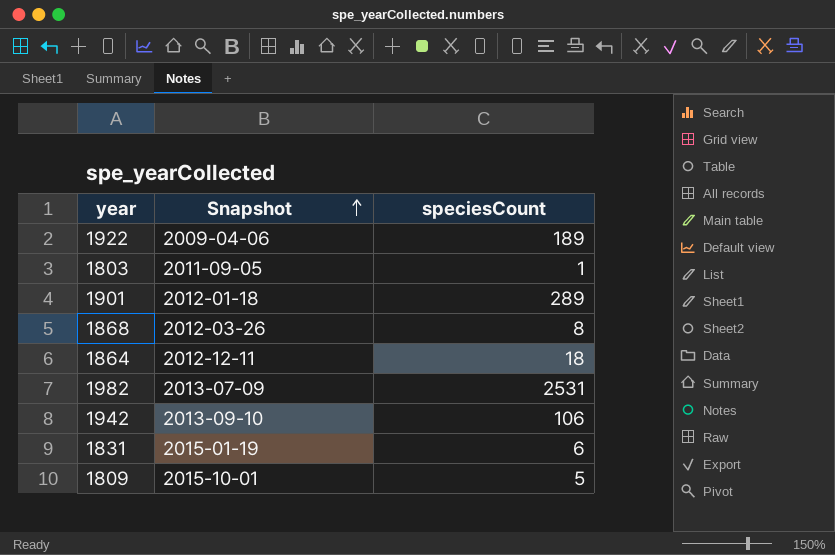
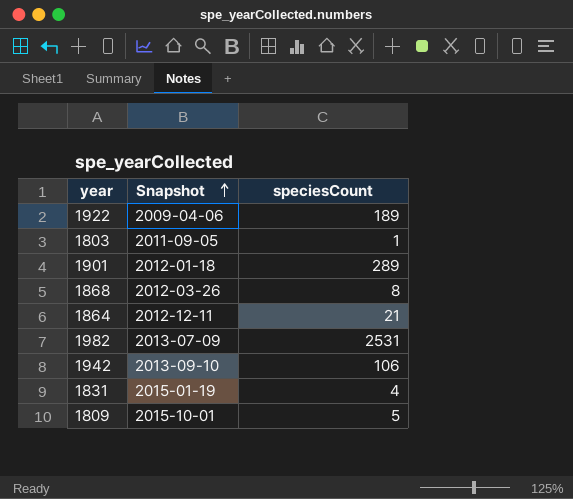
1864 | speciesCount: 18 -> 21
1831 | speciesCount: 6 -> 4

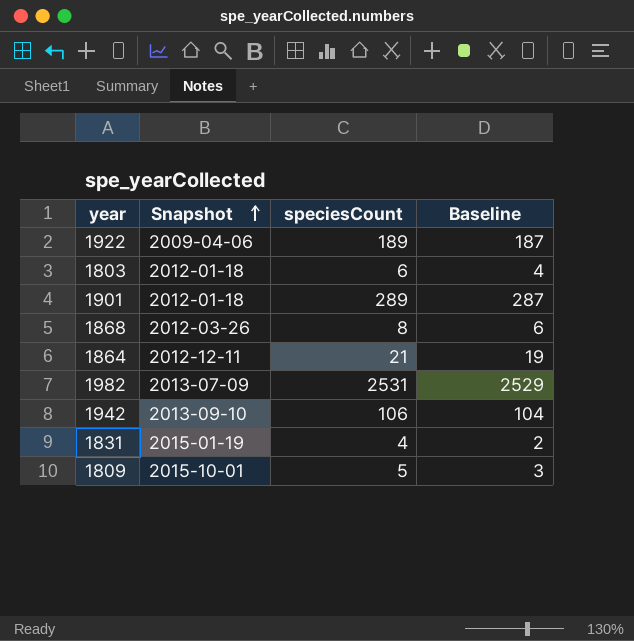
column Baseline | formula: none -> [speciesCount] - 2
1803 | Snapshot: 2011-09-05 -> 2012-01-18
1803 | speciesCount: 1 -> 6

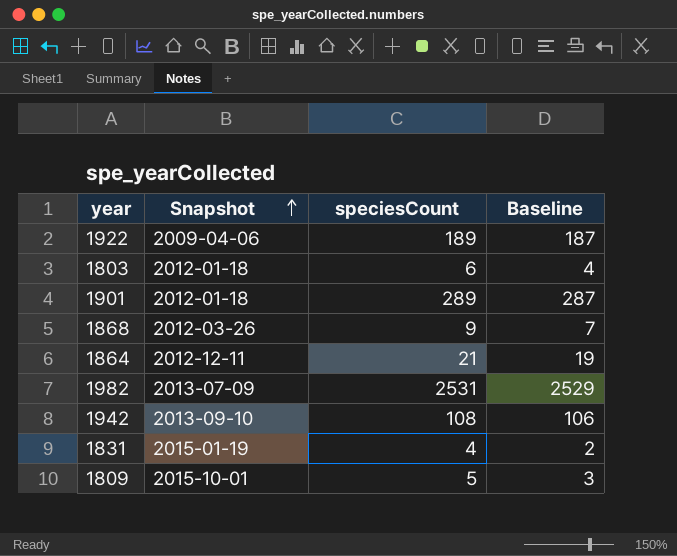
1868 | speciesCount: 8 -> 9
1868 | Baseline: 6 -> 7
1942 | speciesCount: 106 -> 108
1942 | Baseline: 104 -> 106

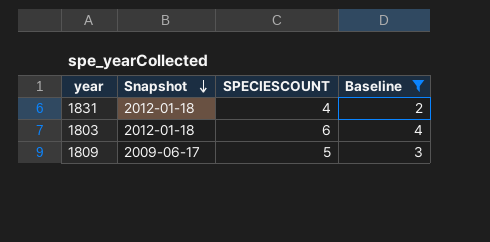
filter: none -> Baseline <= 4
row order: Snapshot ascending -> Snapshot descending
column name: speciesCount -> SPECIESCOUNT
1831 | Snapshot: 2015-01-19 -> 2012-01-18
1809 | Snapshot: 2015-10-01 -> 2009-06-17

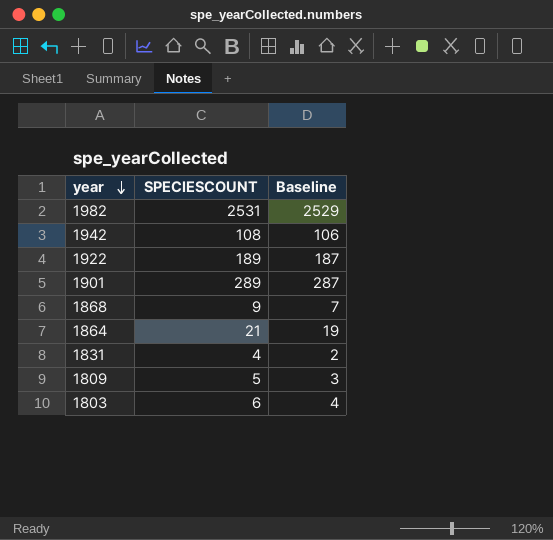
filter: Baseline <= 4 -> none
row order: Snapshot descending -> year descending
column Snapshot | position: 2 -> none

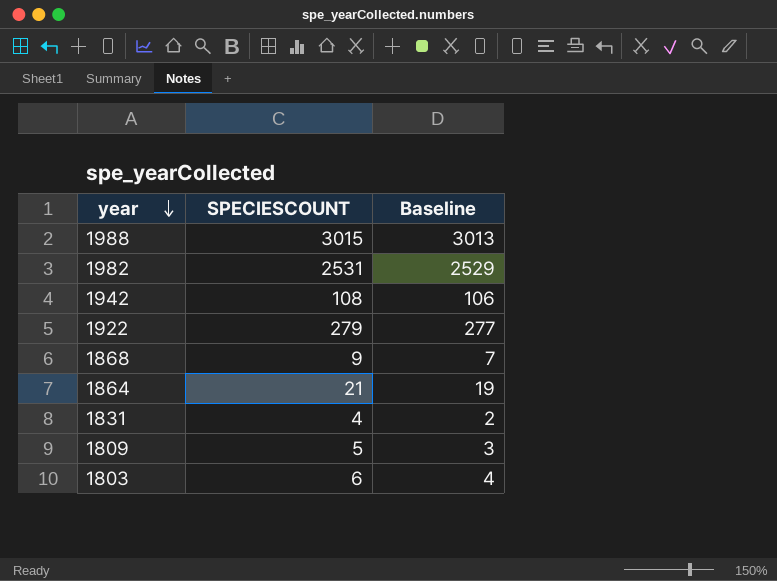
row 1901: 289 | 287 -> none
row 1988: none -> 3015 | 3013
1922 | SPECIESCOUNT: 189 -> 279
1922 | Baseline: 187 -> 277

